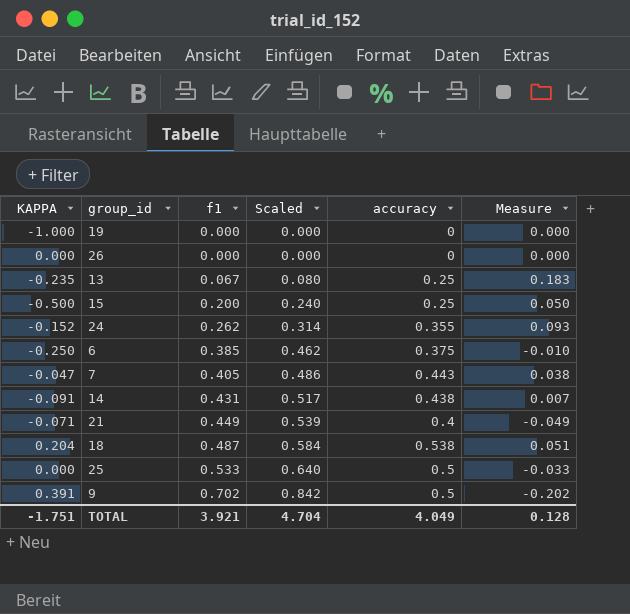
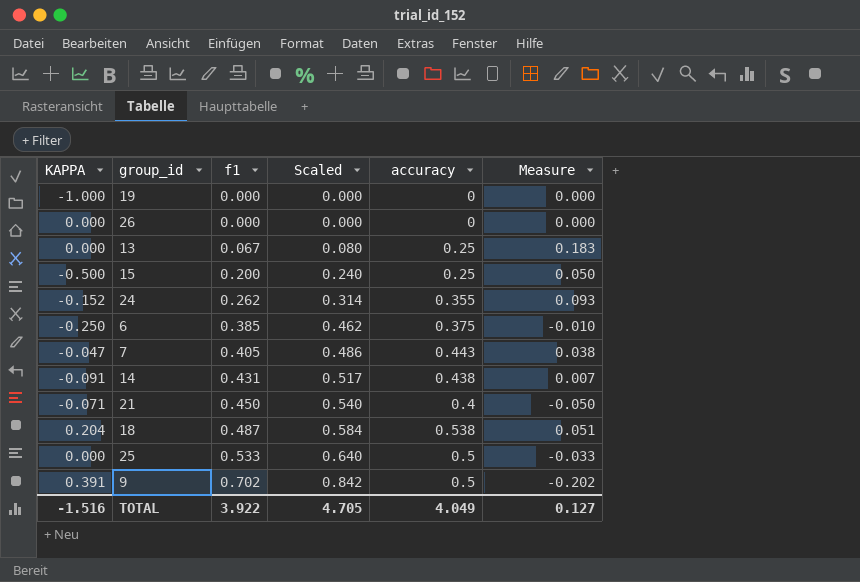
13 | KAPPA: -0.235 -> 0.000
21 | f1: 0.449 -> 0.450
21 | Scaled: 0.539 -> 0.540
21 | Measure: -0.049 -> -0.050
TOTAL | KAPPA: -1.751 -> -1.516
TOTAL | f1: 3.921 -> 3.922
TOTAL | Scaled: 4.704 -> 4.705
TOTAL | Measure: 0.128 -> 0.127

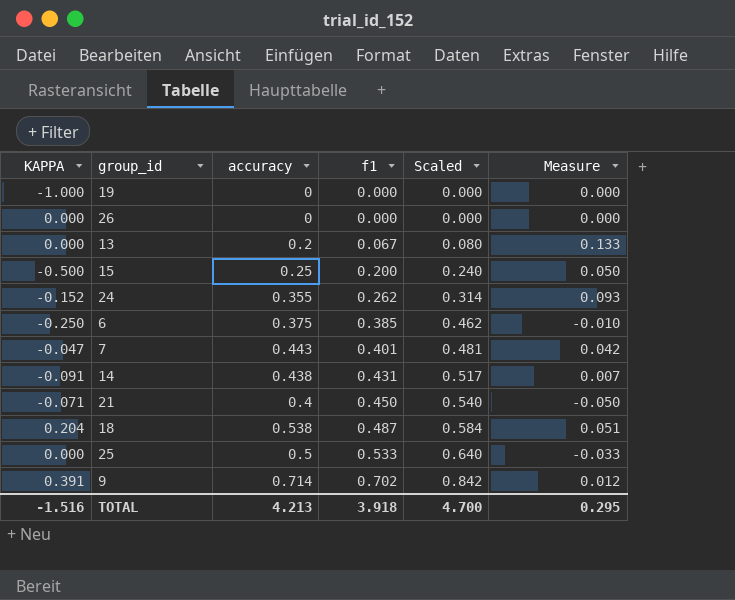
column accuracy | position: 5 -> 3
13 | accuracy: 0.25 -> 0.2
13 | Measure: 0.183 -> 0.133
7 | f1: 0.405 -> 0.401
7 | Scaled: 0.486 -> 0.481
7 | Measure: 0.038 -> 0.042
9 | accuracy: 0.5 -> 0.714
9 | Measure: -0.202 -> 0.012
TOTAL | accuracy: 4.049 -> 4.213
TOTAL | f1: 3.922 -> 3.918
TOTAL | Scaled: 4.705 -> 4.700
TOTAL | Measure: 0.127 -> 0.295

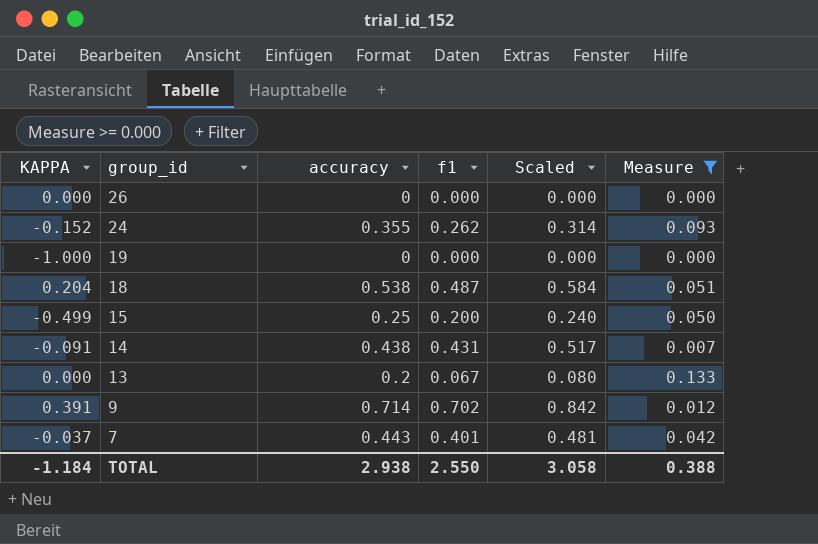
filter: none -> Measure >= 0.000
row order: f1 ascending -> group_id descending
15 | KAPPA: -0.500 -> -0.499
7 | KAPPA: -0.047 -> -0.037
TOTAL | KAPPA: -1.516 -> -1.184
TOTAL | accuracy: 4.213 -> 2.938
TOTAL | f1: 3.918 -> 2.550
TOTAL | Scaled: 4.700 -> 3.058
TOTAL | Measure: 0.295 -> 0.388

